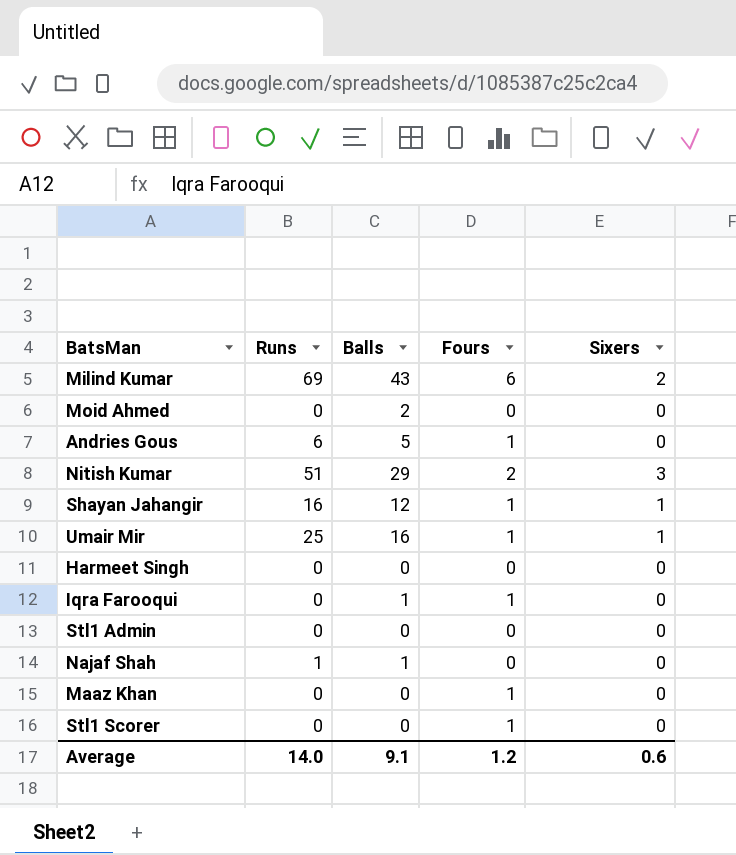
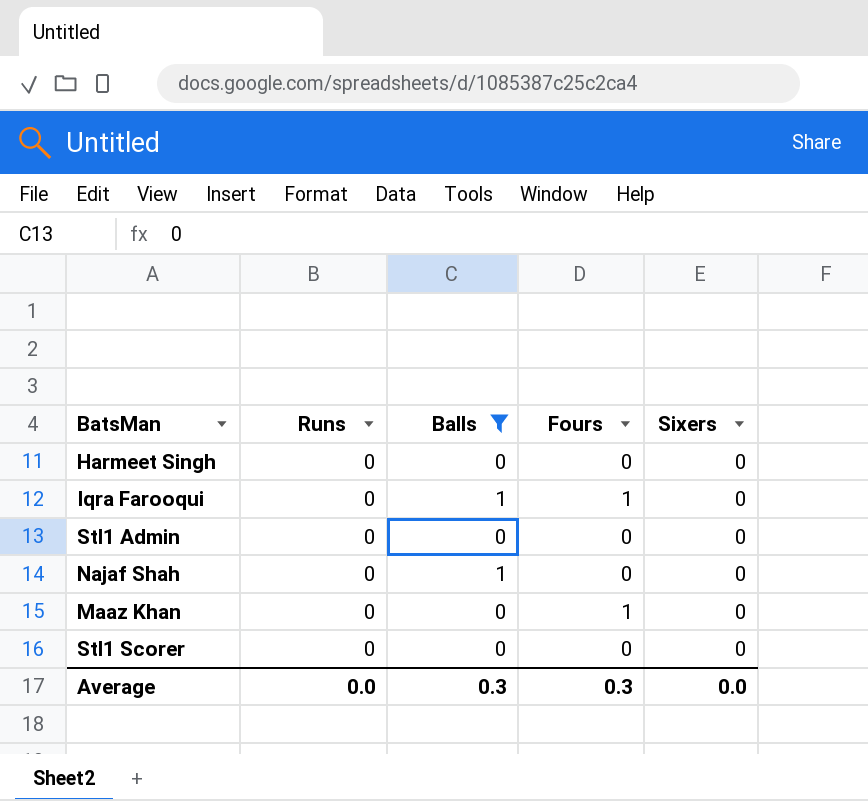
filter: none -> Balls <= 1
Najaf Shah | Runs: 1 -> 0
Stl1 Scorer | Fours: 1 -> 0
Average | Runs: 14.0 -> 0.0
Average | Balls: 9.1 -> 0.3
Average | Fours: 1.2 -> 0.3
Average | Sixers: 0.6 -> 0.0

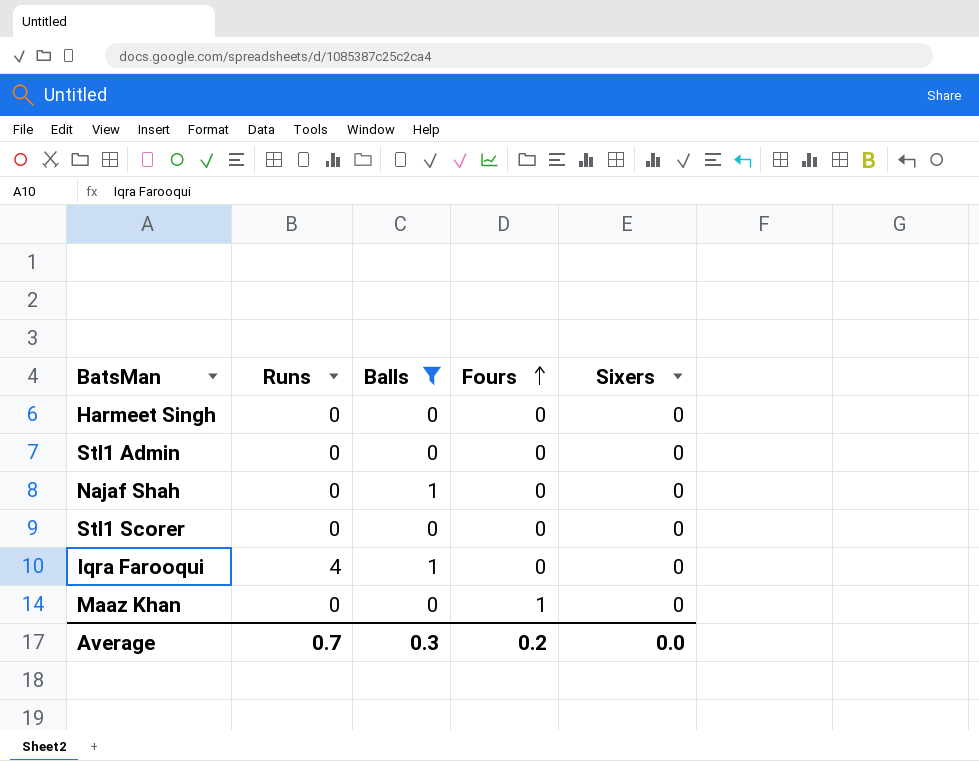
row order: none -> Fours ascending
Iqra Farooqui | Runs: 0 -> 4
Iqra Farooqui | Fours: 1 -> 0
Average | Runs: 0.0 -> 0.7
Average | Fours: 0.3 -> 0.2

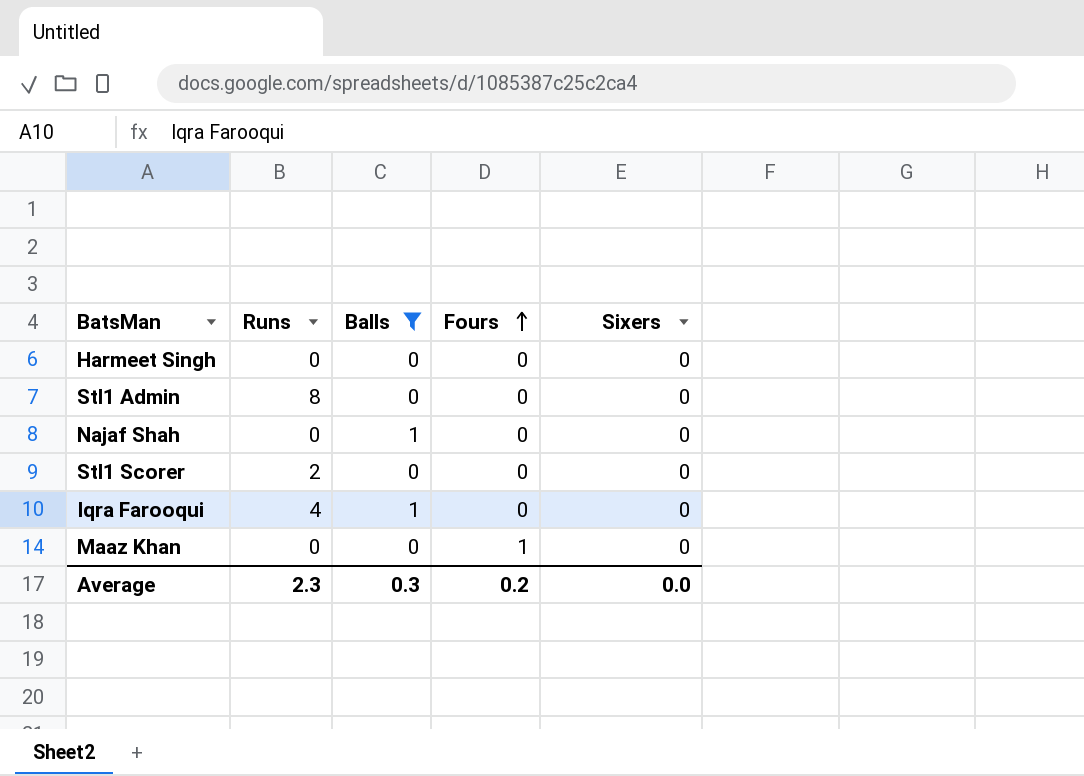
Stl1 Admin | Runs: 0 -> 8
Stl1 Scorer | Runs: 0 -> 2
Average | Runs: 0.7 -> 2.3

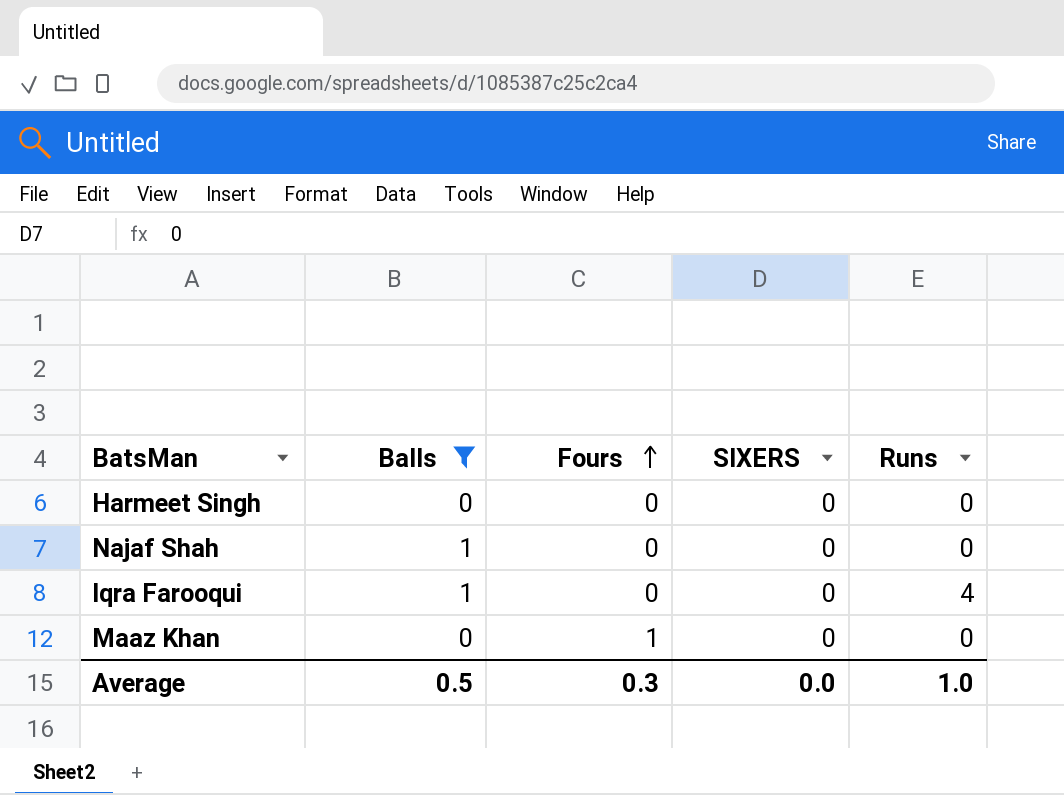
column name: Sixers -> SIXERS
column Runs | position: 2 -> 5
row Stl1 Admin: 8 | 0 | 0 | 0 -> none
row Stl1 Scorer: 2 | 0 | 0 | 0 -> none
Average | Balls: 0.3 -> 0.5
Average | Fours: 0.2 -> 0.3
Average | Runs: 2.3 -> 1.0

